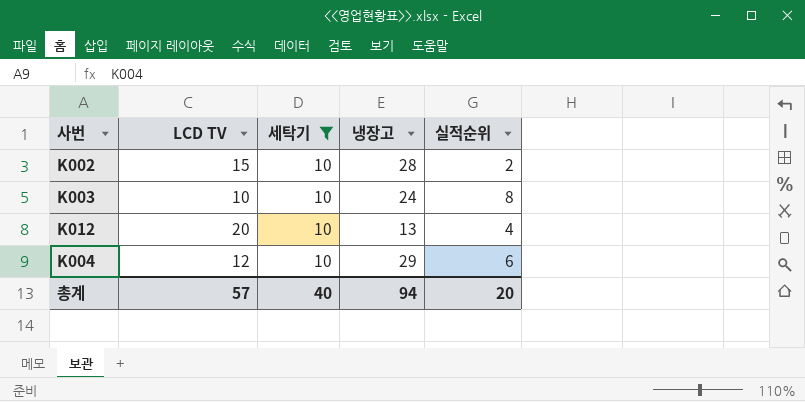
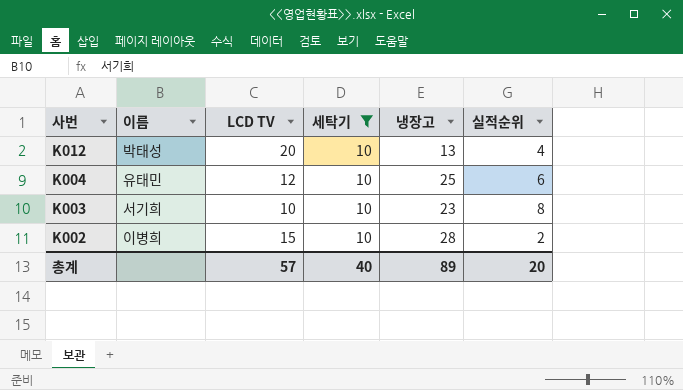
row order: none -> 사번 descending
column 이름 | position: none -> 2
K004 | 냉장고: 29 -> 25
K003 | 냉장고: 24 -> 23
총계 | 냉장고: 94 -> 89

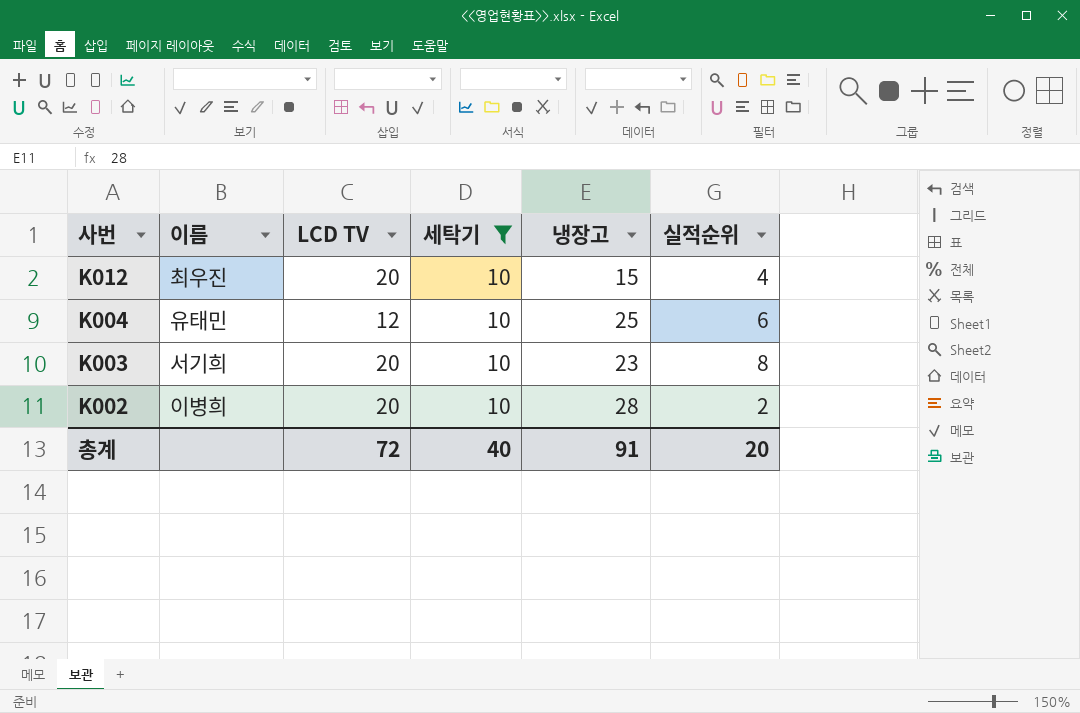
K012 | 이름: 박태성 -> 최우진
K012 | 냉장고: 13 -> 15
K003 | LCD TV: 10 -> 20
K002 | LCD TV: 15 -> 20
총계 | LCD TV: 57 -> 72
총계 | 냉장고: 89 -> 91

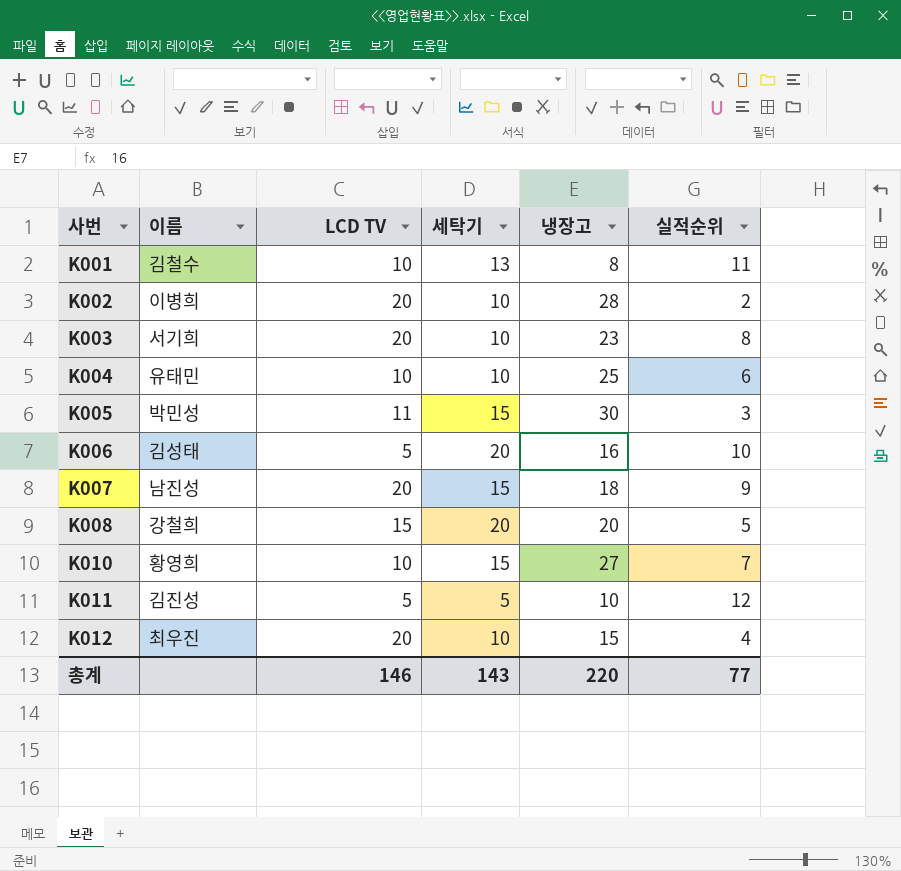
filter: 세탁기 = 10 -> none
row order: 사번 descending -> 사번 ascending
K004 | LCD TV: 12 -> 10
총계 | LCD TV: 72 -> 146
총계 | 세탁기: 40 -> 143
총계 | 냉장고: 91 -> 220
총계 | 실적순위: 20 -> 77

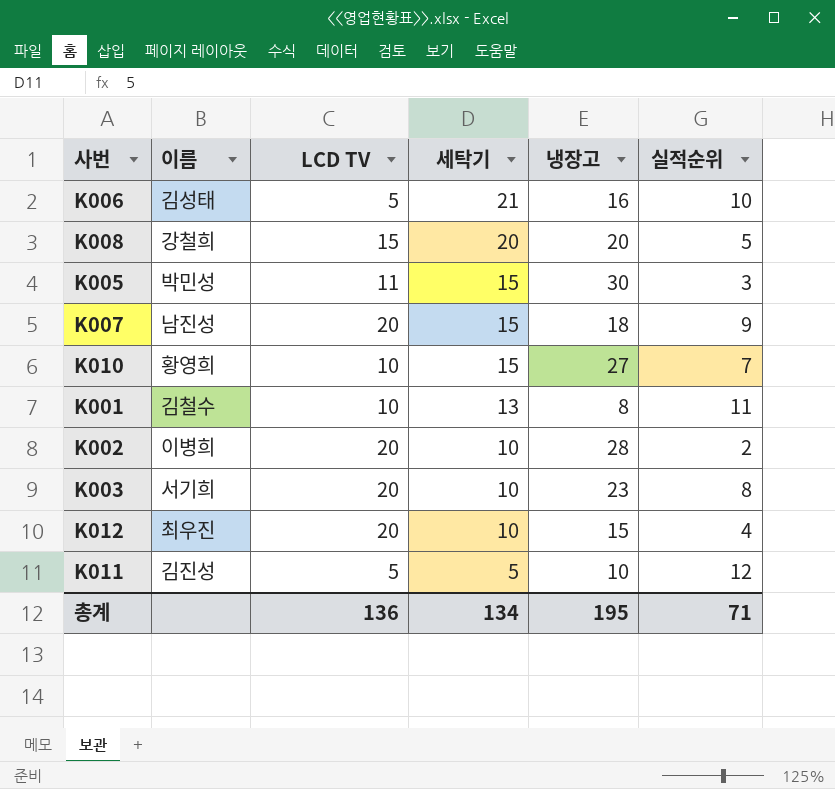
row order: 사번 ascending -> 세탁기 descending
row K004: 유태민 | 10 | 10 | 25 | 6 -> none
K006 | 세탁기: 20 -> 21
총계 | LCD TV: 146 -> 136
총계 | 세탁기: 143 -> 134
총계 | 냉장고: 220 -> 195
총계 | 실적순위: 77 -> 71

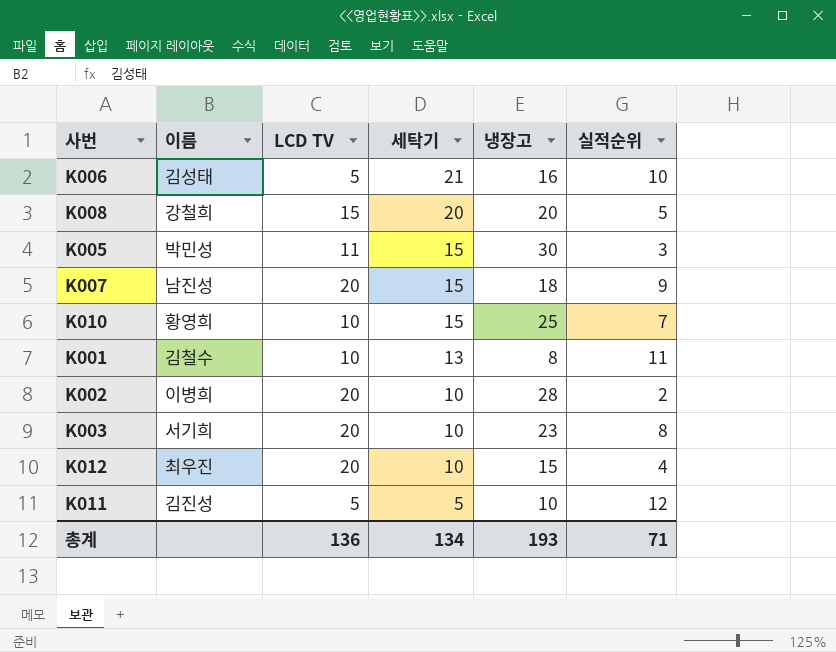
K010 | 냉장고: 27 -> 25
총계 | 냉장고: 195 -> 193

